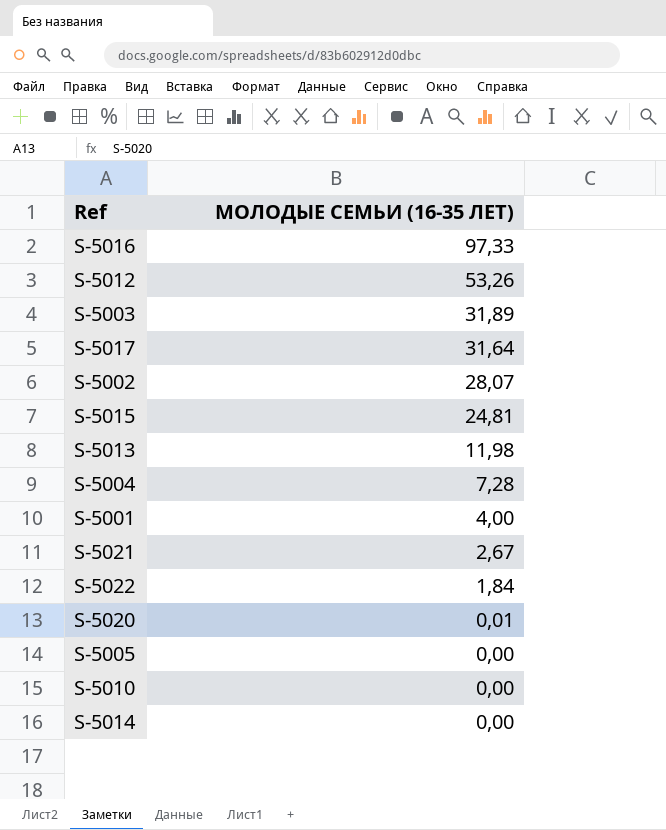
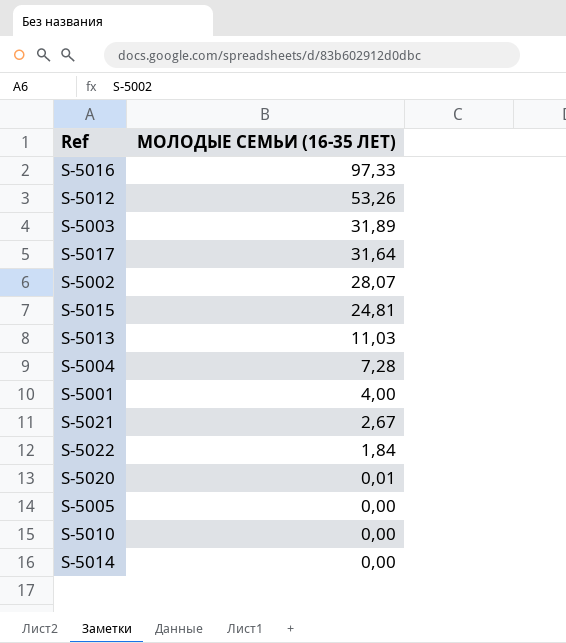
S-5013 | МОЛОДЫЕ СЕМЬИ (16-35 ЛЕТ): 11,98 -> 11,03

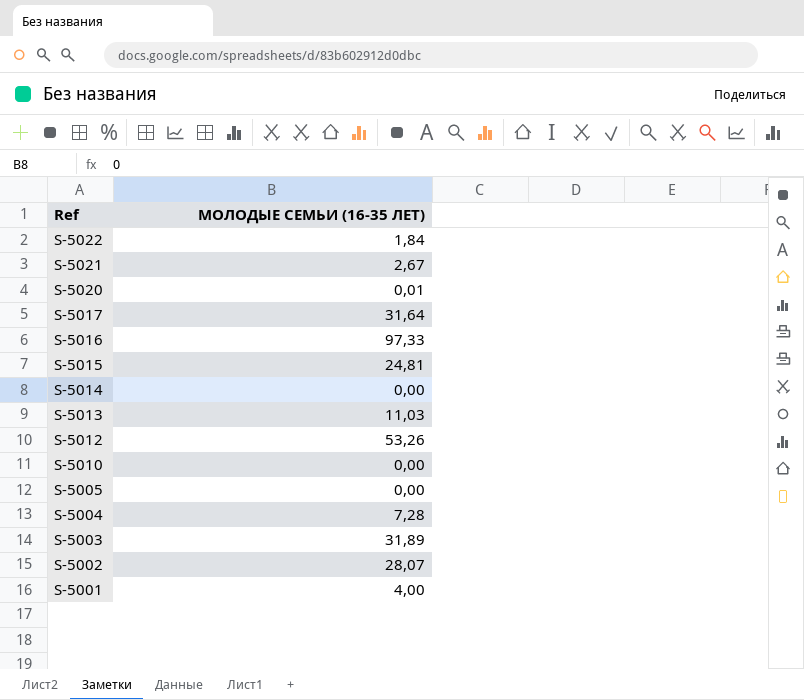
row order: МОЛОДЫЕ СЕМЬИ (16-35 ЛЕТ) descending -> Ref descending

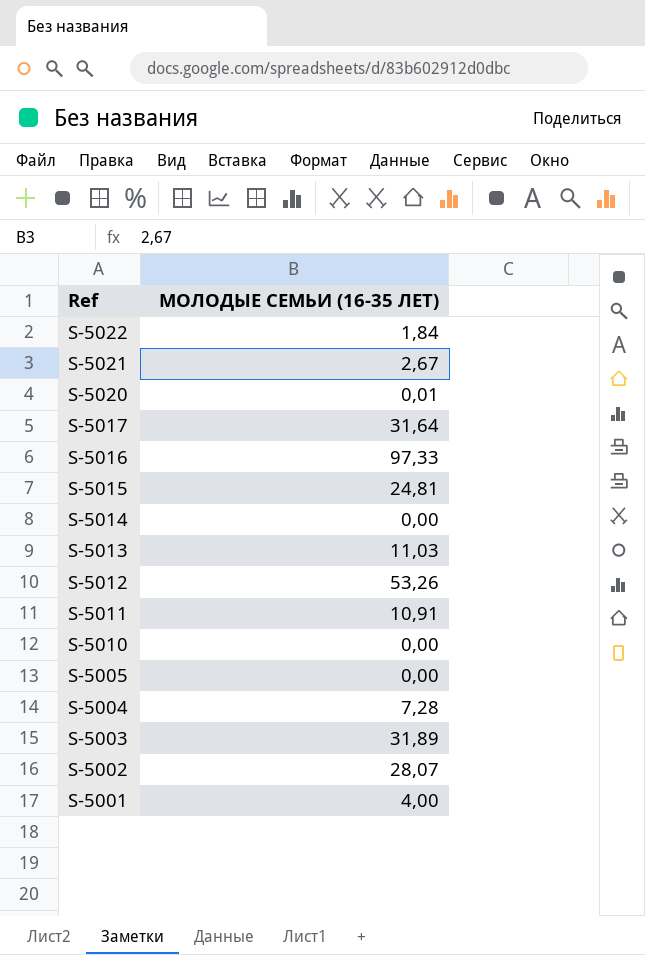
row S-5011: none -> 10,91

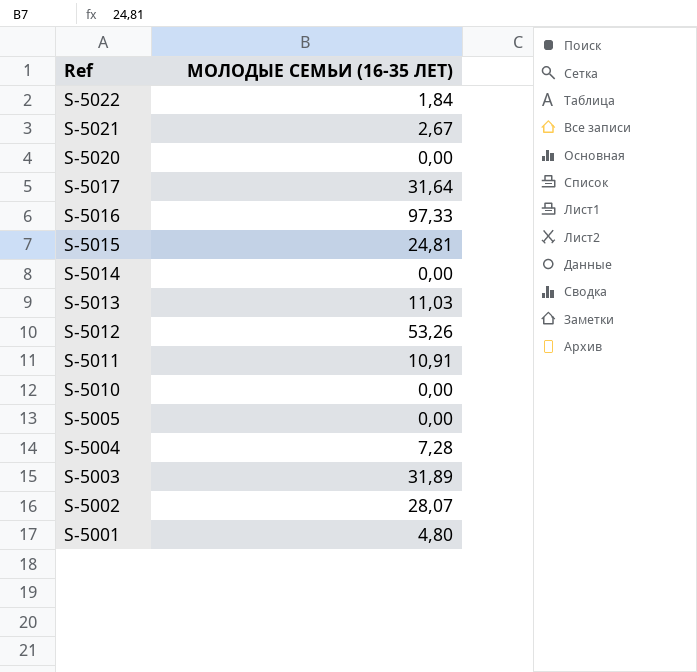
S-5020 | МОЛОДЫЕ СЕМЬИ (16-35 ЛЕТ): 0,01 -> 0,00
S-5001 | МОЛОДЫЕ СЕМЬИ (16-35 ЛЕТ): 4,00 -> 4,80

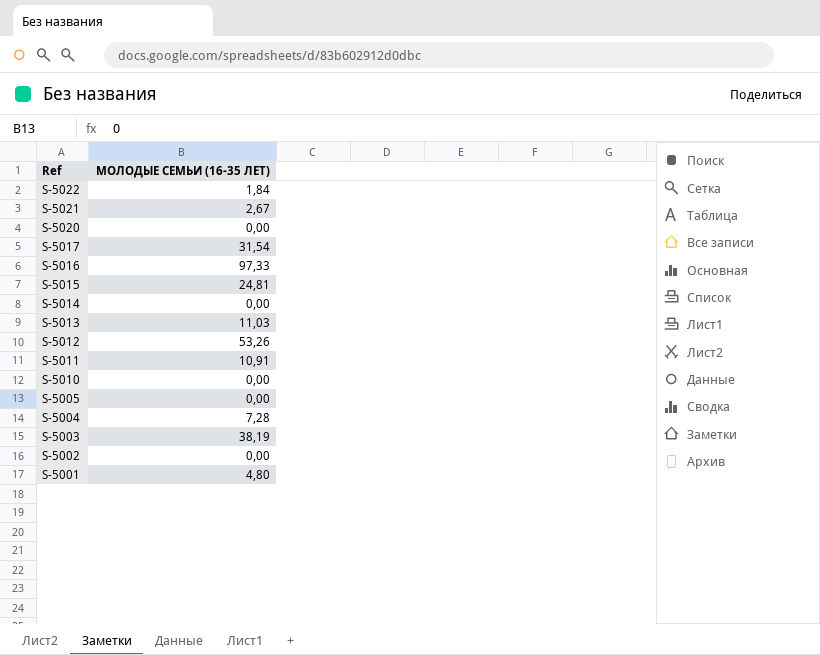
S-5017 | МОЛОДЫЕ СЕМЬИ (16-35 ЛЕТ): 31,64 -> 31,54
S-5003 | МОЛОДЫЕ СЕМЬИ (16-35 ЛЕТ): 31,89 -> 38,19
S-5002 | МОЛОДЫЕ СЕМЬИ (16-35 ЛЕТ): 28,07 -> 0,00

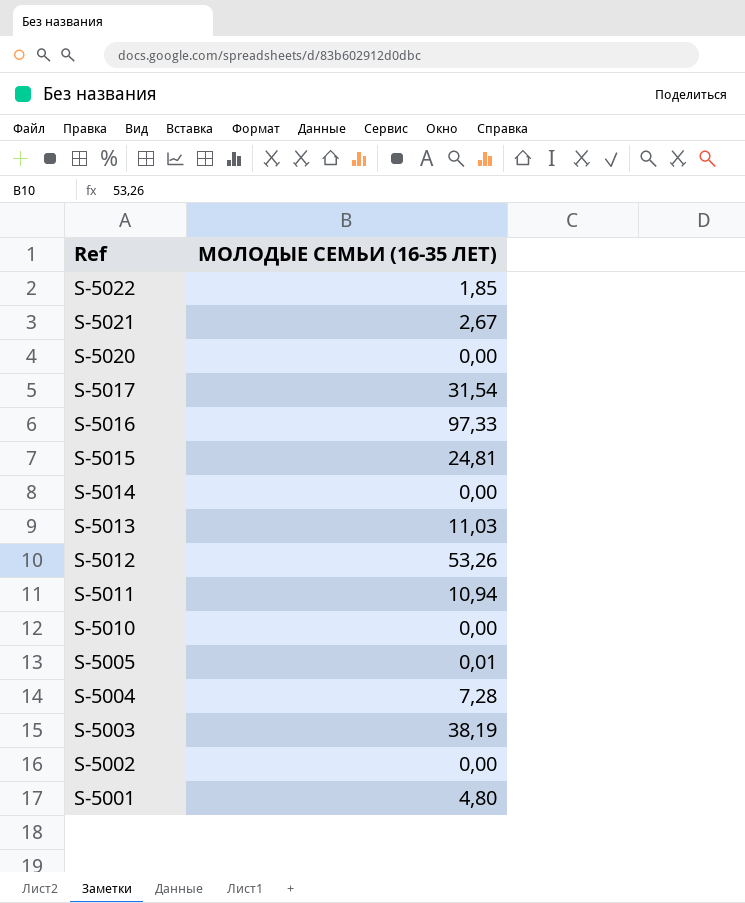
S-5022 | МОЛОДЫЕ СЕМЬИ (16-35 ЛЕТ): 1,84 -> 1,85
S-5011 | МОЛОДЫЕ СЕМЬИ (16-35 ЛЕТ): 10,91 -> 10,94
S-5005 | МОЛОДЫЕ СЕМЬИ (16-35 ЛЕТ): 0,00 -> 0,01

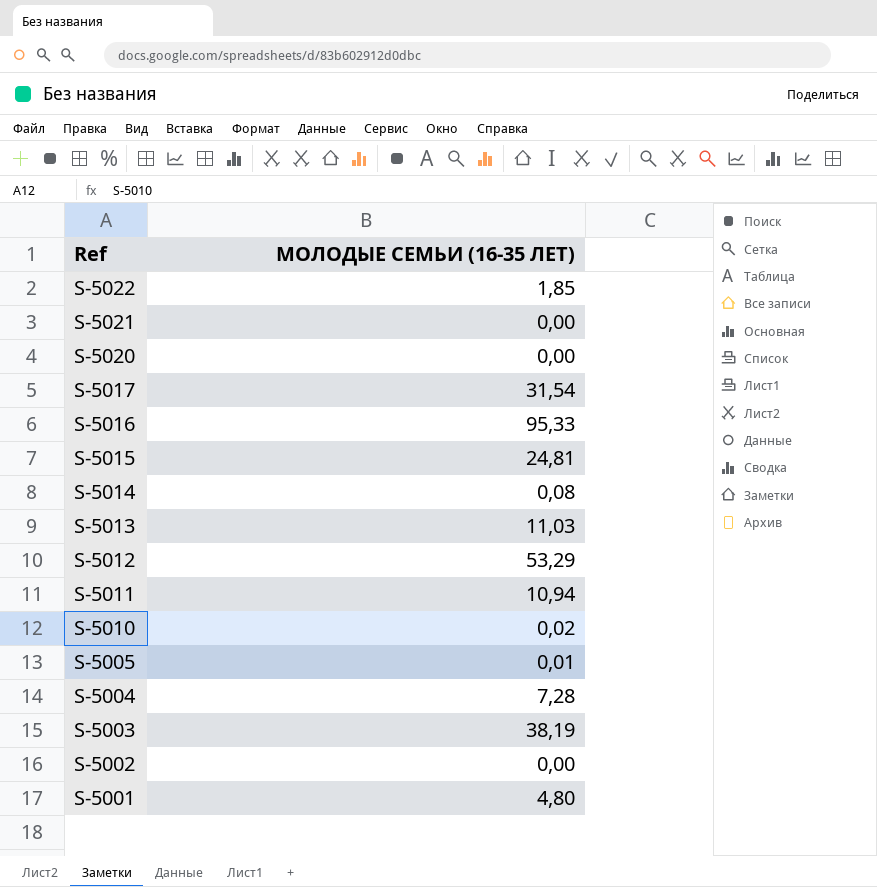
S-5021 | МОЛОДЫЕ СЕМЬИ (16-35 ЛЕТ): 2,67 -> 0,00
S-5016 | МОЛОДЫЕ СЕМЬИ (16-35 ЛЕТ): 97,33 -> 95,33
S-5014 | МОЛОДЫЕ СЕМЬИ (16-35 ЛЕТ): 0,00 -> 0,08
S-5012 | МОЛОДЫЕ СЕМЬИ (16-35 ЛЕТ): 53,26 -> 53,29
S-5010 | МОЛОДЫЕ СЕМЬИ (16-35 ЛЕТ): 0,00 -> 0,02

